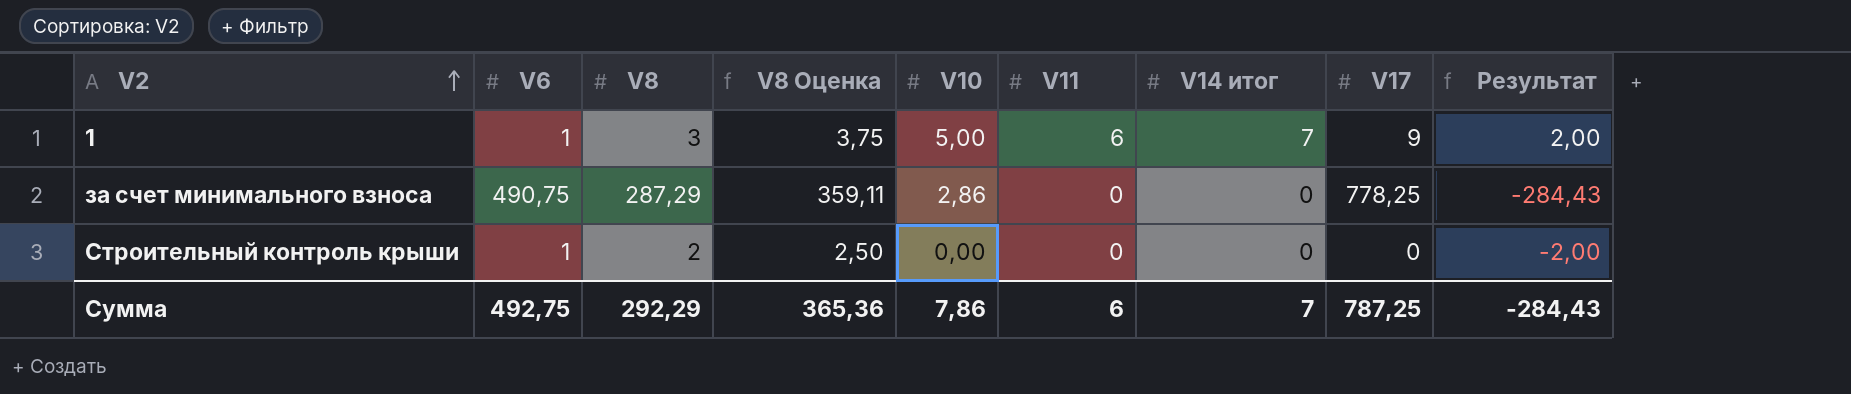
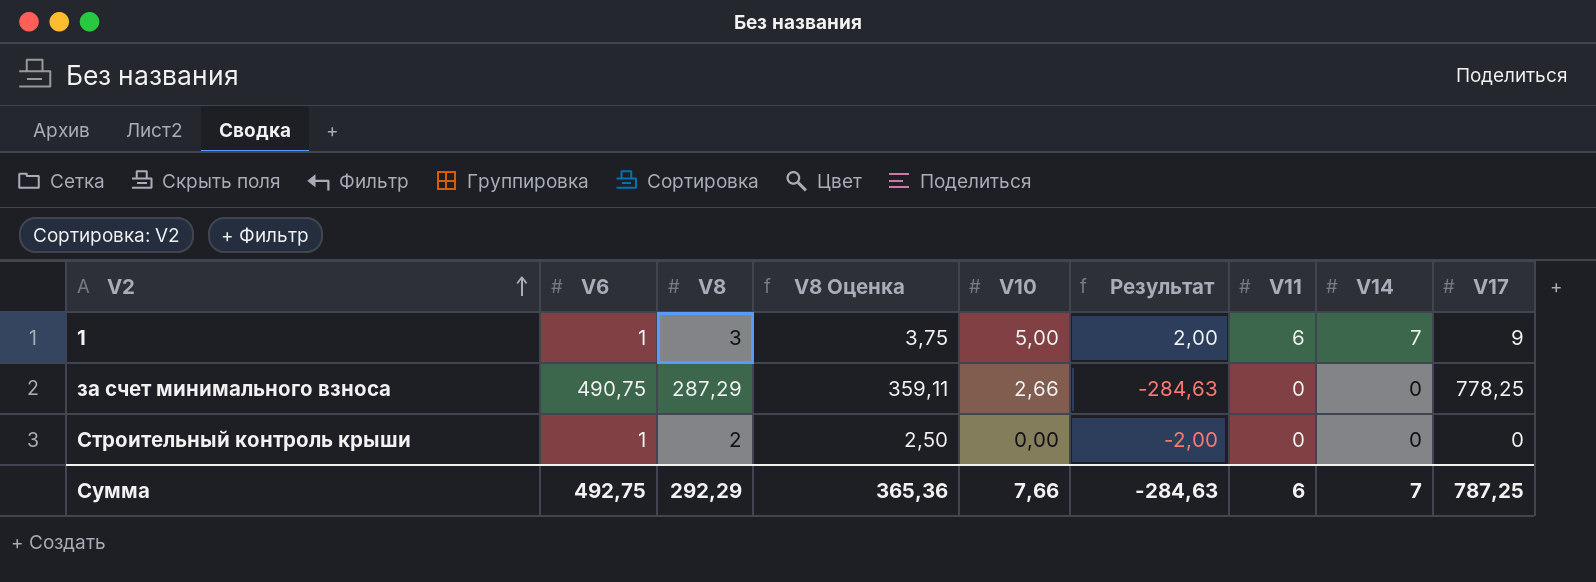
column Результат | position: 9 -> 6
column name: V14 итог -> V14
за счет минимального взноса | V10: 2,86 -> 2,66
за счет минимального взноса | Результат: -284,43 -> -284,63
Сумма | V10: 7,86 -> 7,66
Сумма | Результат: -284,43 -> -284,63

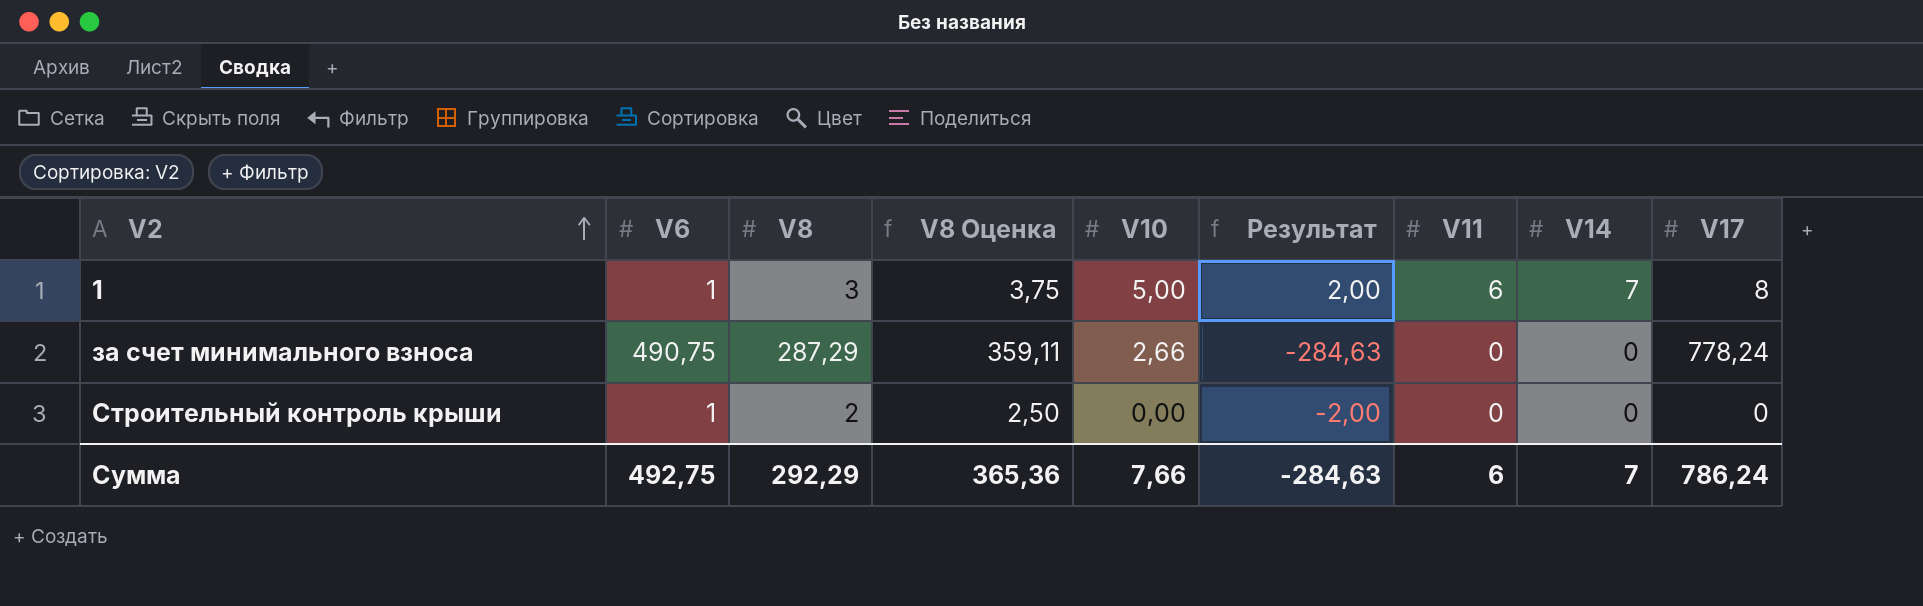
1 | V17: 9 -> 8
за счет минимального взноса | V17: 778,25 -> 778,24
Сумма | V17: 787,25 -> 786,24

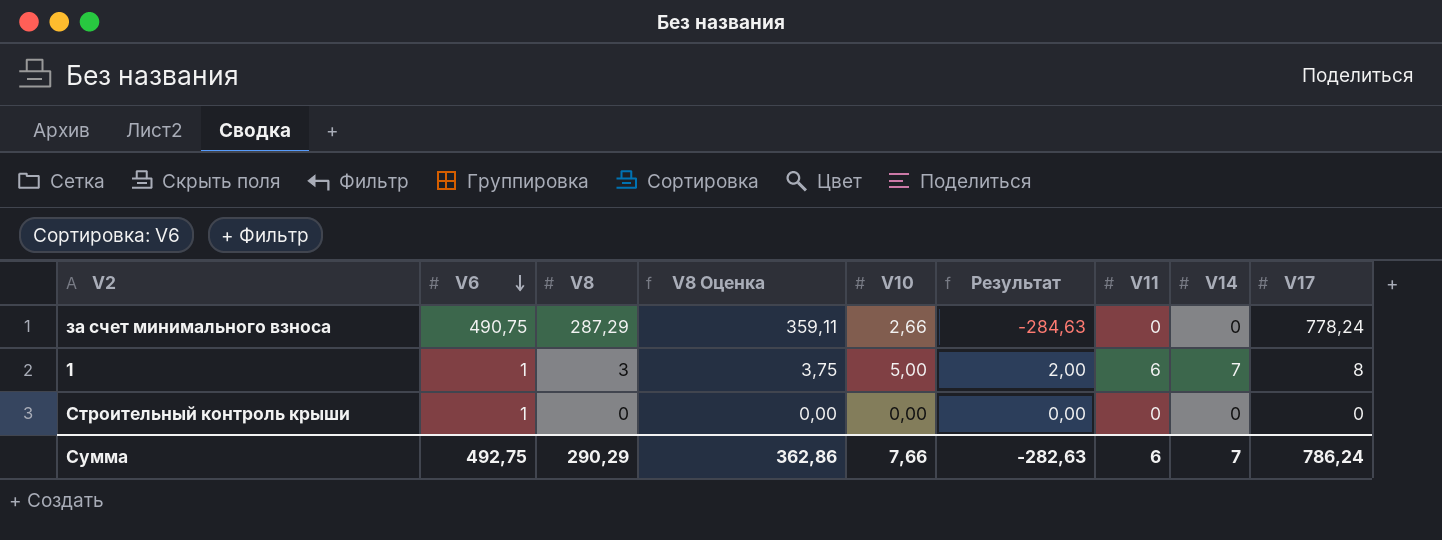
row order: V2 ascending -> V6 descending
Строительный контроль крыши | V8: 2 -> 0
Строительный контроль крыши | V8 Оценка: 2,50 -> 0,00
Строительный контроль крыши | Результат: -2,00 -> 0,00
Сумма | V8: 292,29 -> 290,29
Сумма | V8 Оценка: 365,36 -> 362,86
Сумма | Результат: -284,63 -> -282,63

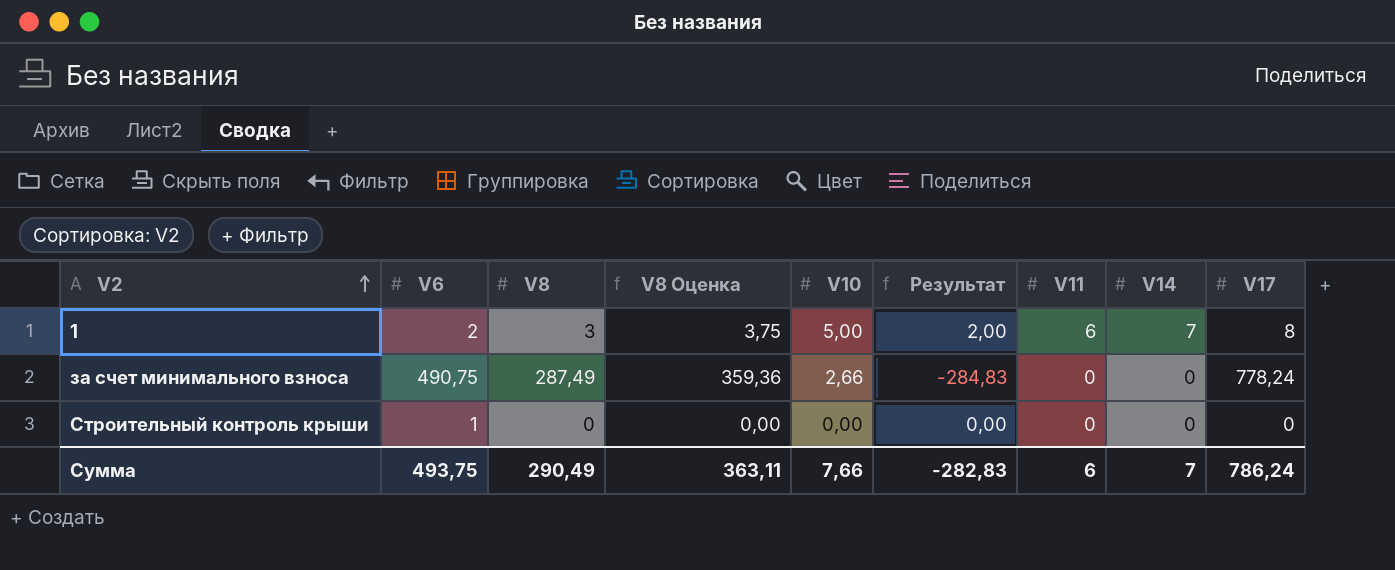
row order: V6 descending -> V2 ascending
1 | V6: 1 -> 2
за счет минимального взноса | V8: 287,29 -> 287,49
за счет минимального взноса | V8 Оценка: 359,11 -> 359,36
за счет минимального взноса | Результат: -284,63 -> -284,83
Сумма | V6: 492,75 -> 493,75
Сумма | V8: 290,29 -> 290,49
Сумма | V8 Оценка: 362,86 -> 363,11
Сумма | Результат: -282,63 -> -282,83

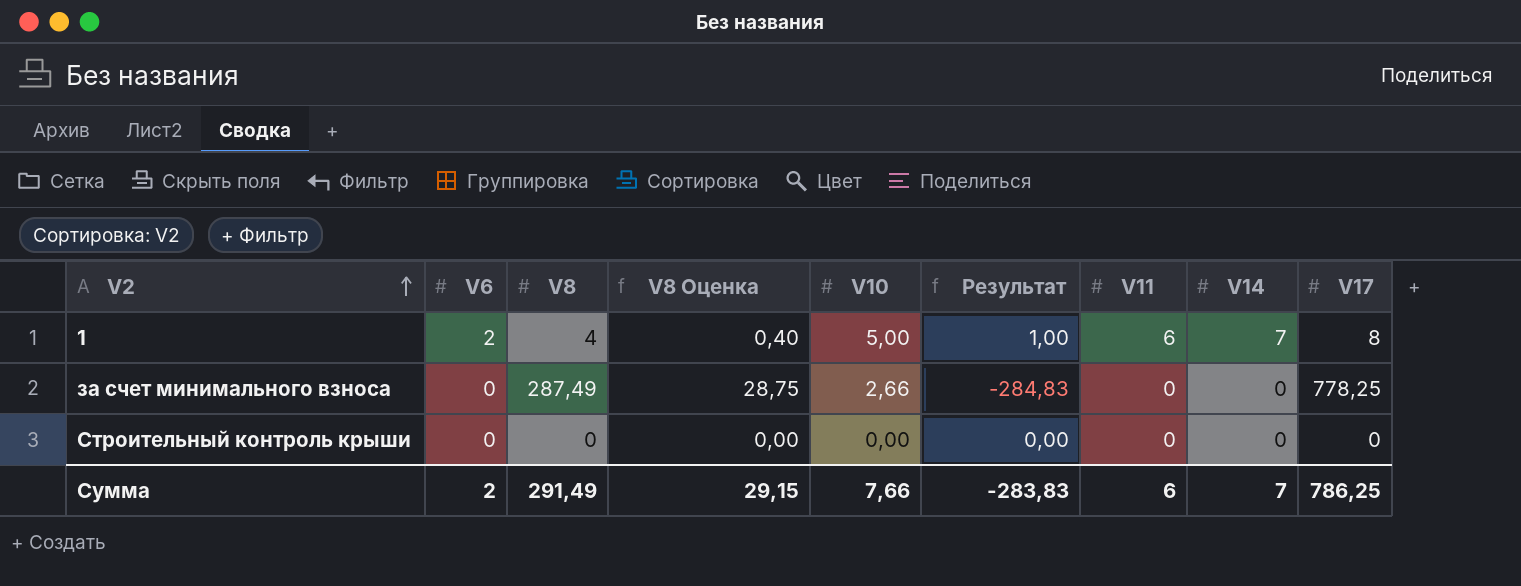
column V8 Оценка | formula: [V8] * 1,25 -> [V8] * 0,1
1 | V8: 3 -> 4
1 | Результат: 2,00 -> 1,00
за счет минимального взноса | V6: 490,75 -> 0
за счет минимального взноса | V17: 778,24 -> 778,25
Строительный контроль крыши | V6: 1 -> 0
Сумма | V6: 493,75 -> 2
Сумма | V8: 290,49 -> 291,49
Сумма | V8 Оценка: 363,11 -> 29,15
Сумма | Результат: -282,83 -> -283,83
Сумма | V17: 786,24 -> 786,25

